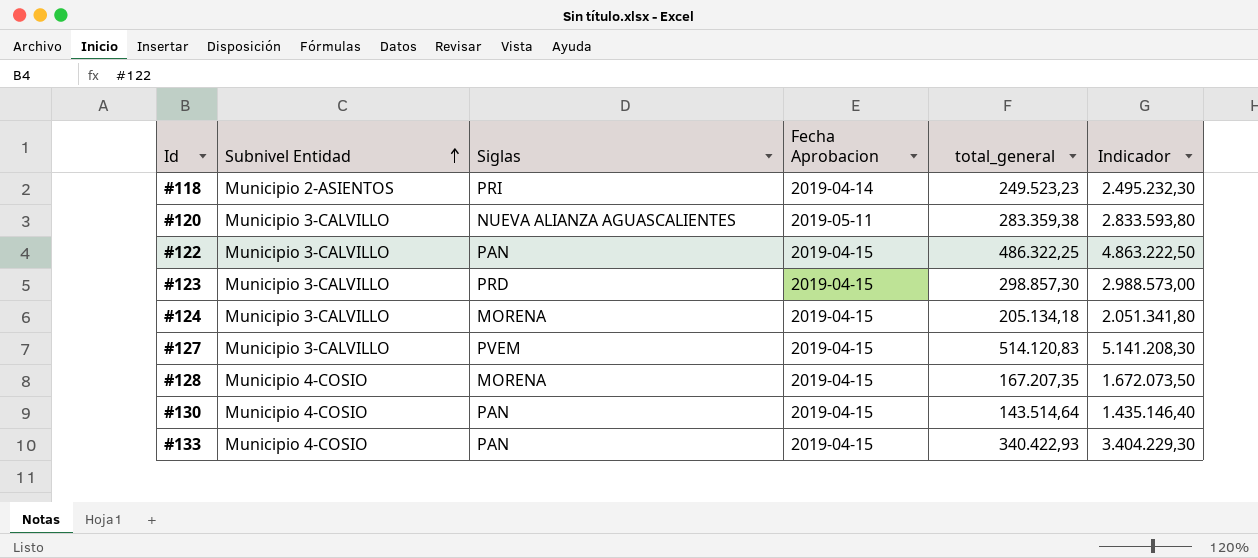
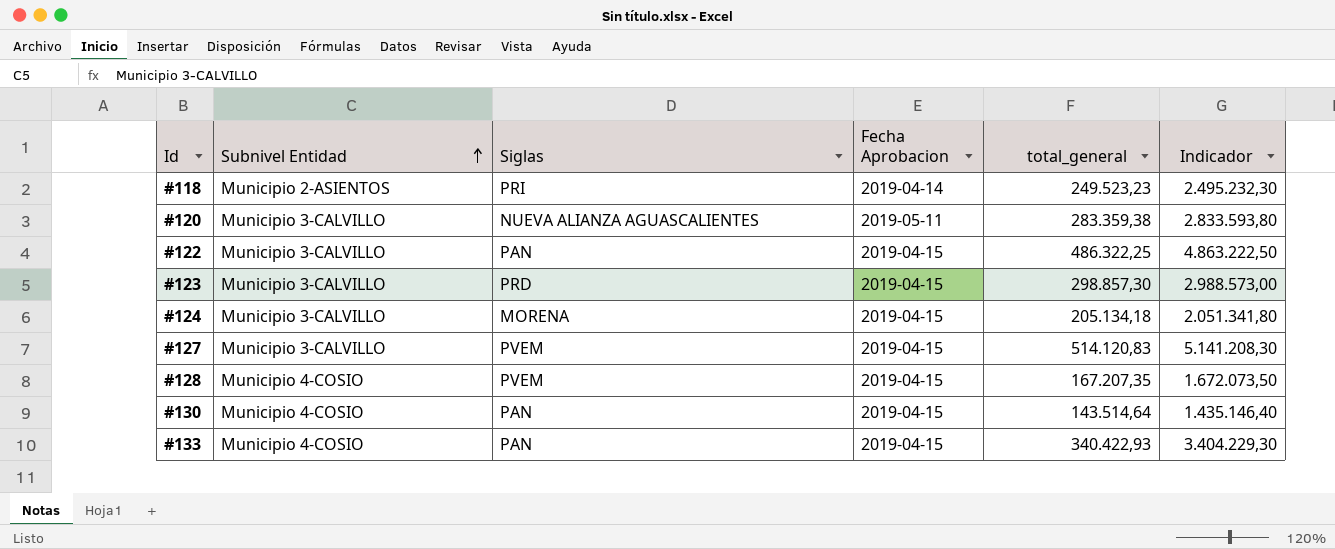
#128 | Siglas: MORENA -> PVEM

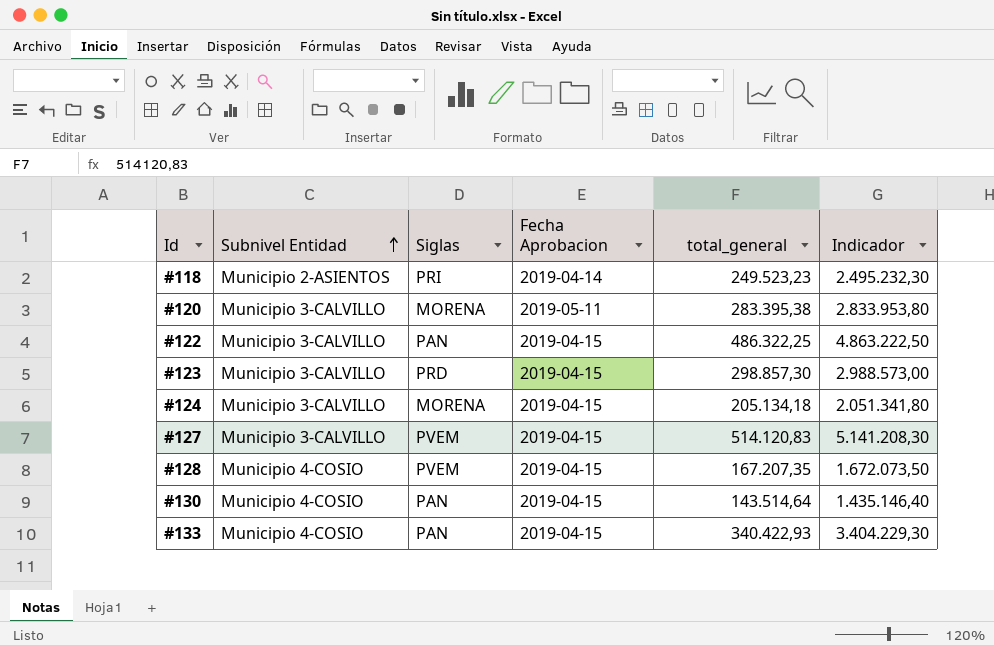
#120 | Siglas: NUEVA ALIANZA AGUASCALIENTES -> MORENA
#120 | total_general: 283.359,38 -> 283.395,38
#120 | Indicador: 2.833.593,80 -> 2.833.953,80

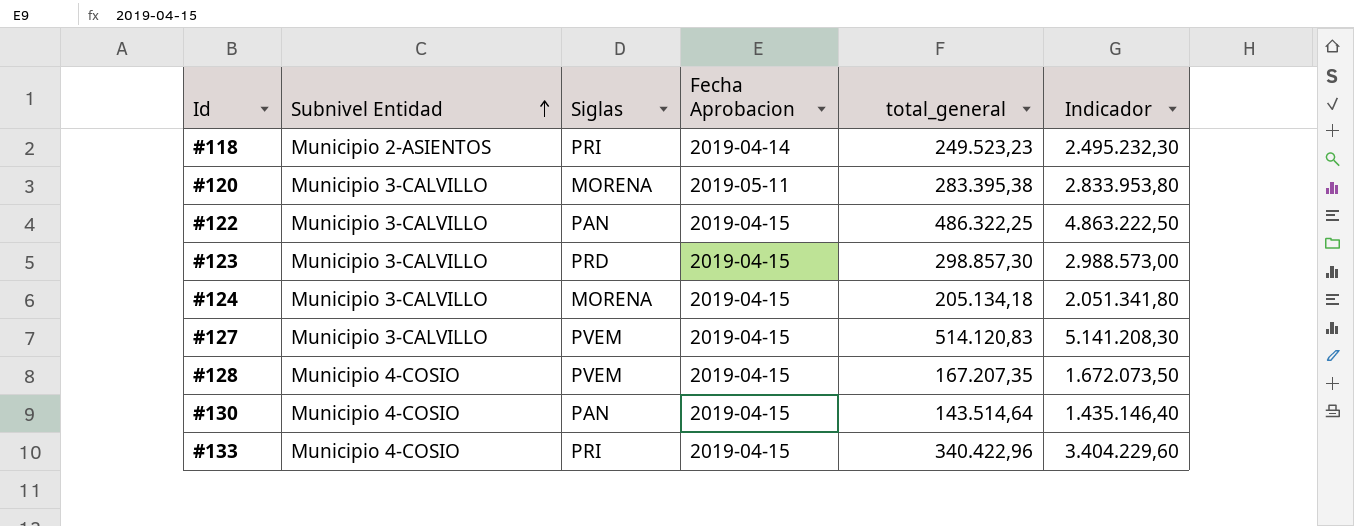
#133 | Siglas: PAN -> PRI
#133 | total_general: 340.422,93 -> 340.422,96
#133 | Indicador: 3.404.229,30 -> 3.404.229,60

